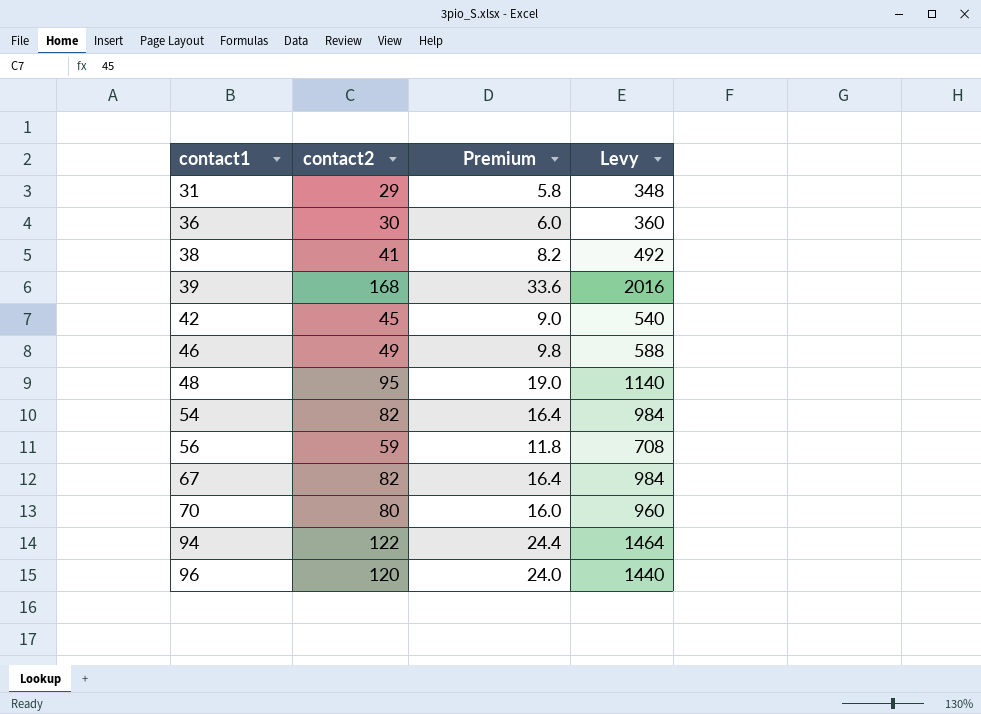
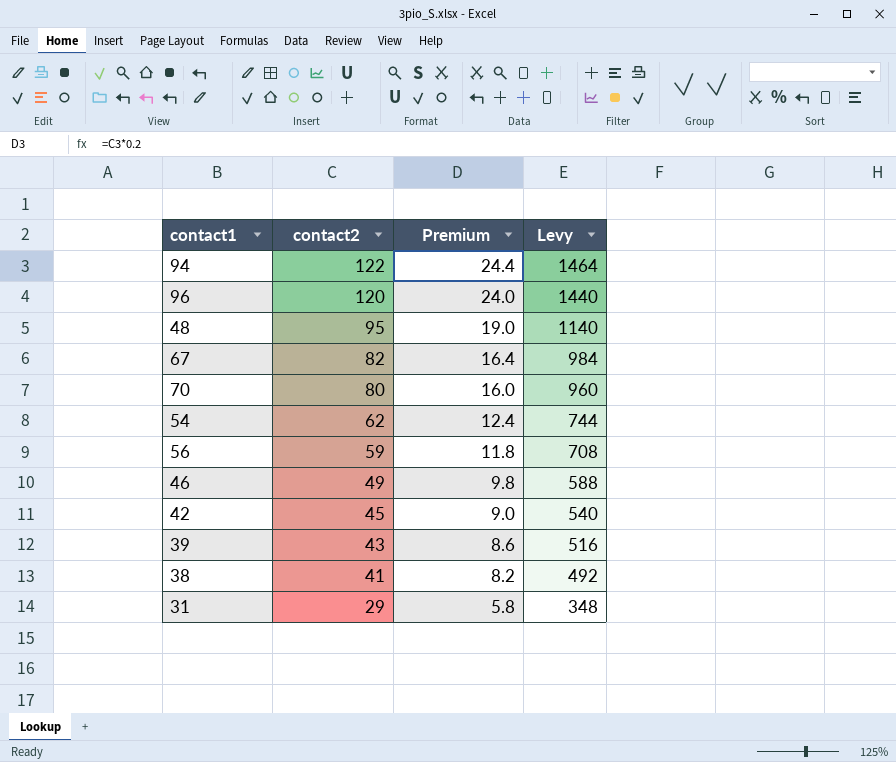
row order: contact1 ascending -> contact2 descending
row 36: 30 | 6.0 | 360 -> none
54 | contact2: 82 -> 62
54 | Premium: 16.4 -> 12.4
54 | Levy: 984 -> 744
39 | contact2: 168 -> 43
39 | Premium: 33.6 -> 8.6
39 | Levy: 2016 -> 516

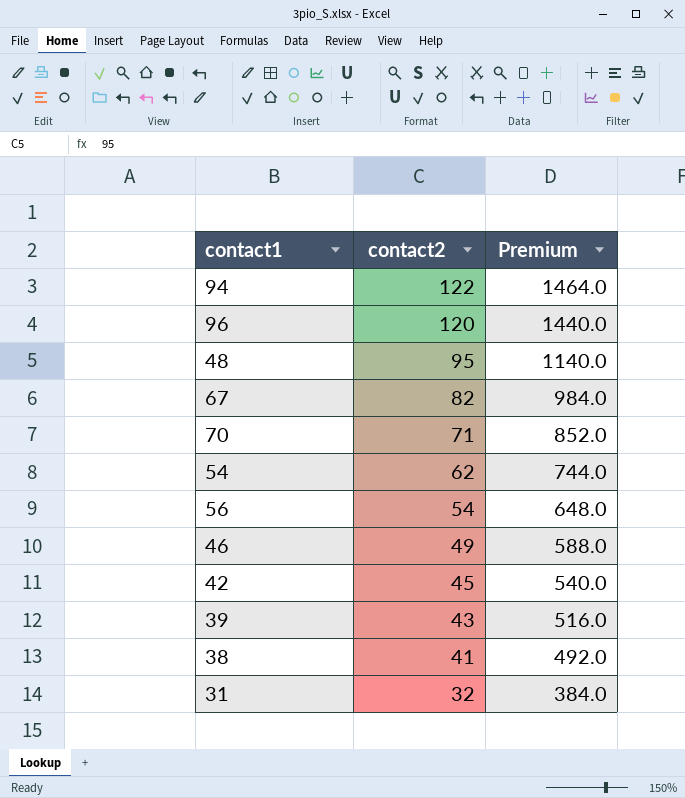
column Levy | formula: [contact2] * 12 -> none
column Premium | formula: [contact2] * 0.2 -> [contact2] * 12
70 | contact2: 80 -> 71
56 | contact2: 59 -> 54
31 | contact2: 29 -> 32

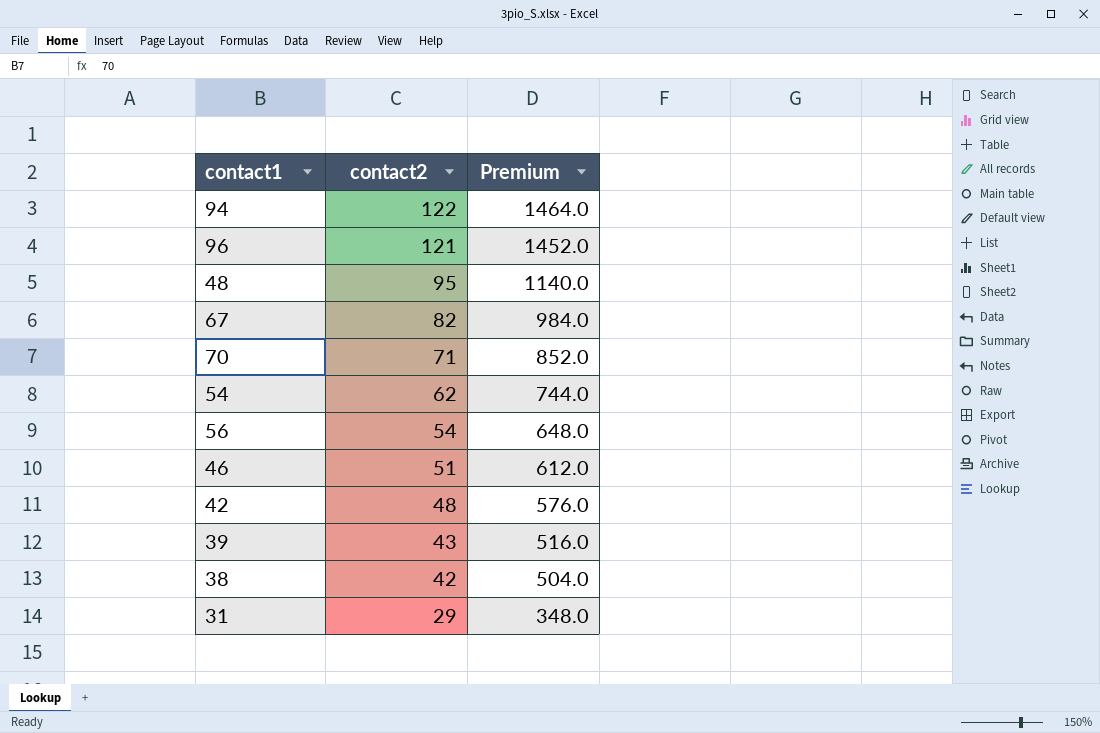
96 | contact2: 120 -> 121
96 | Premium: 1440.0 -> 1452.0
46 | contact2: 49 -> 51
46 | Premium: 588.0 -> 612.0
42 | contact2: 45 -> 48
42 | Premium: 540.0 -> 576.0
38 | contact2: 41 -> 42
38 | Premium: 492.0 -> 504.0
31 | contact2: 32 -> 29
31 | Premium: 384.0 -> 348.0

